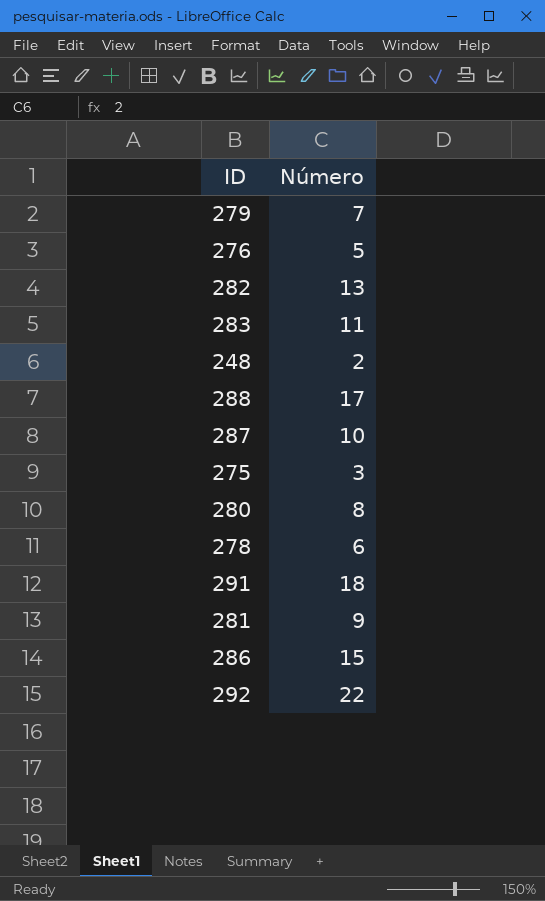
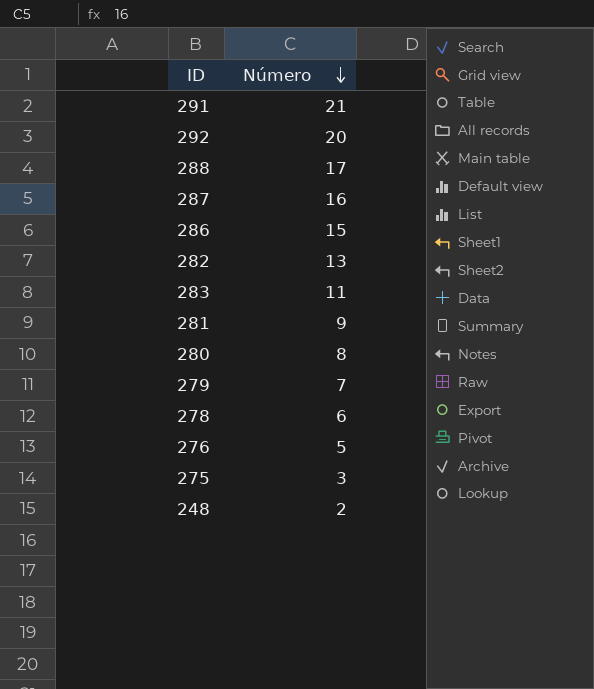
row order: none -> Número descending
291 | Número: 18 -> 21
292 | Número: 22 -> 20
287 | Número: 10 -> 16

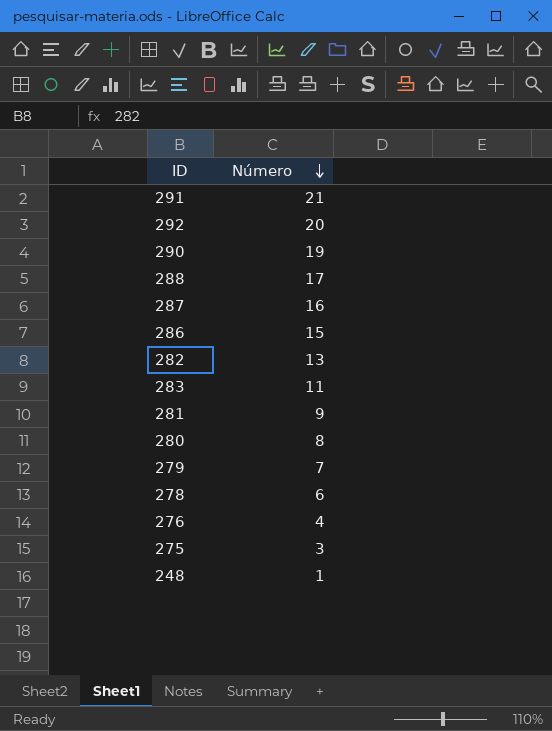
row 290: none -> 19
276 | Número: 5 -> 4
248 | Número: 2 -> 1

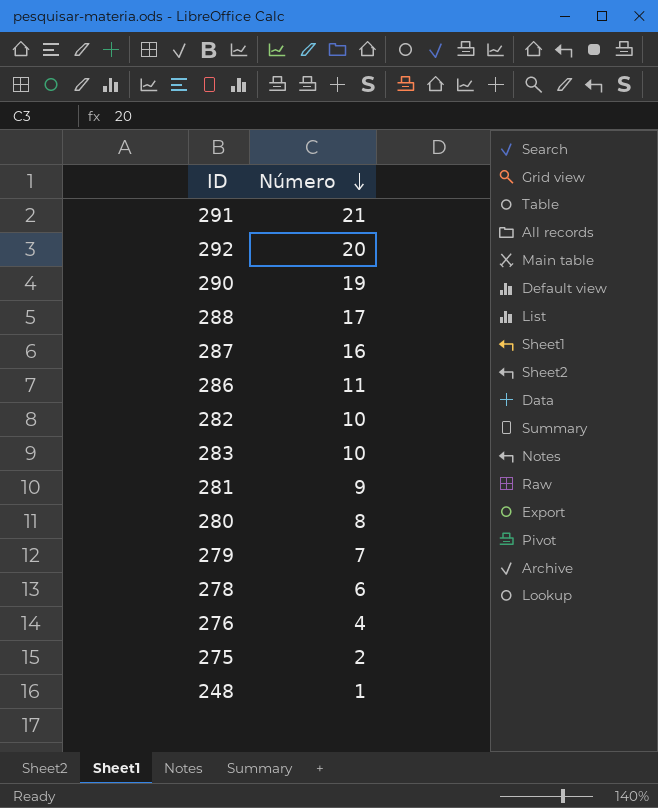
286 | Número: 15 -> 11
282 | Número: 13 -> 10
283 | Número: 11 -> 10
275 | Número: 3 -> 2

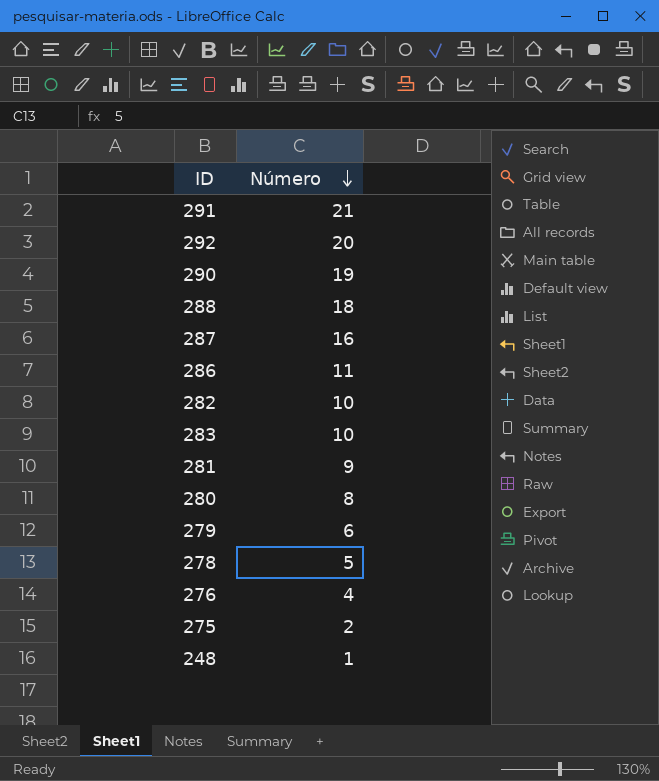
288 | Número: 17 -> 18
279 | Número: 7 -> 6
278 | Número: 6 -> 5

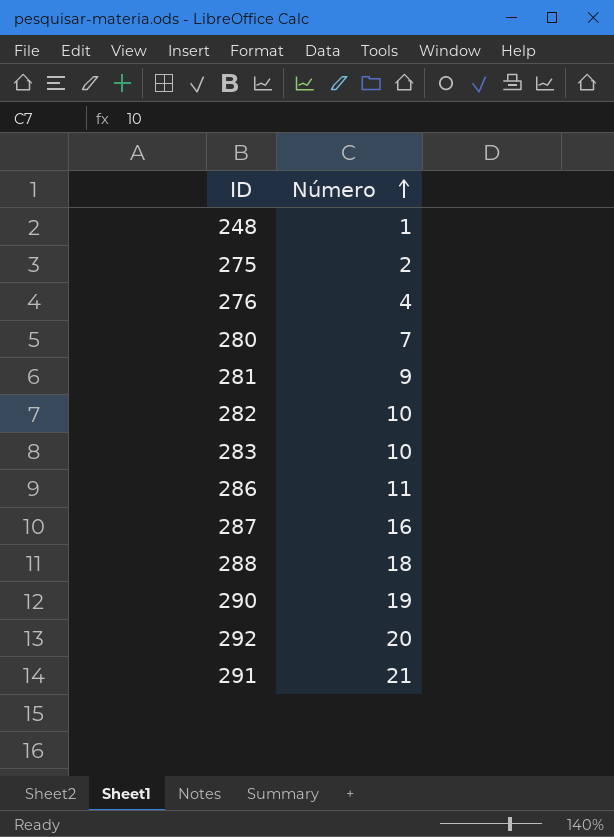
row order: Número descending -> Número ascending
row 279: 6 -> none
row 278: 5 -> none
280 | Número: 8 -> 7

